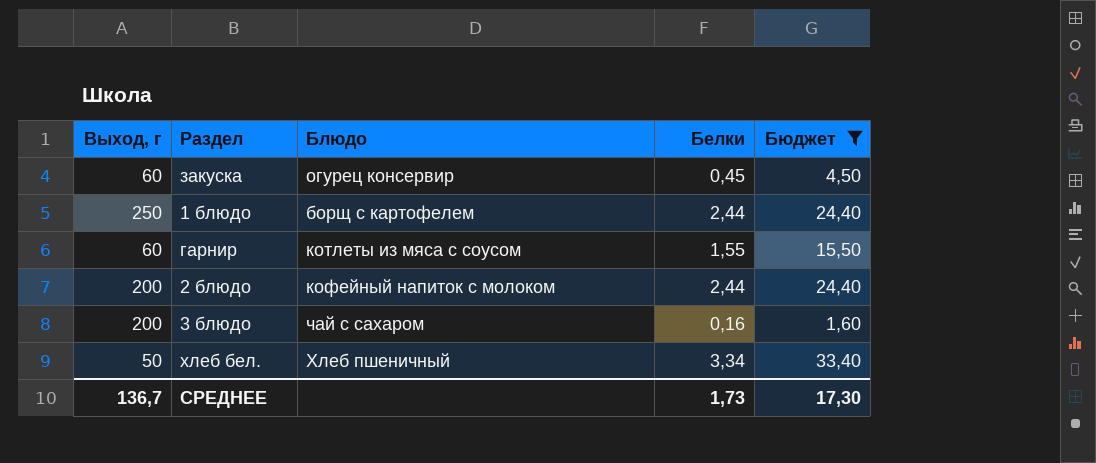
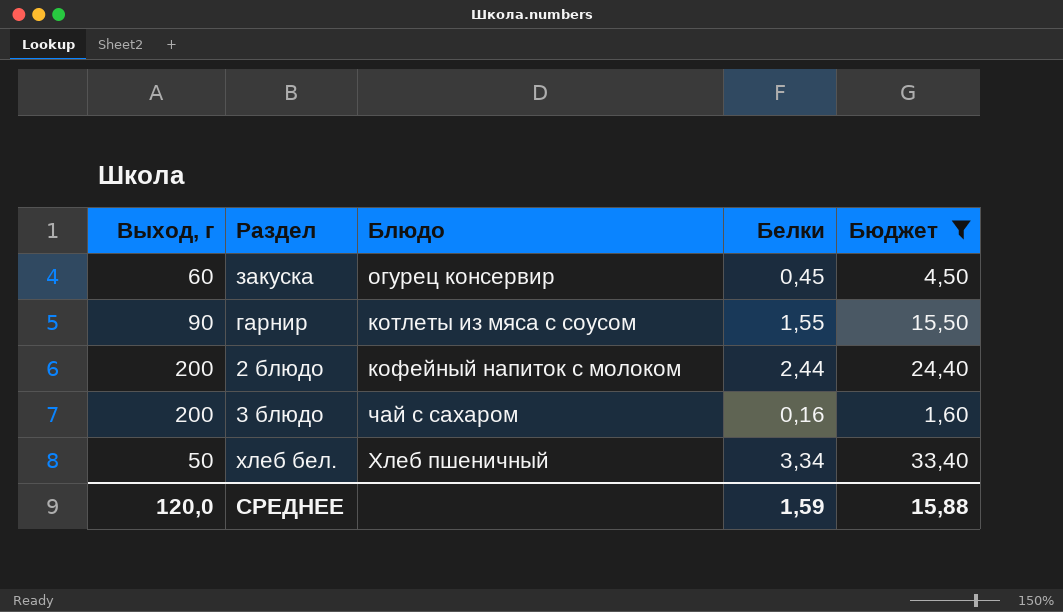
row 1 блюдо: 250 | борщ с картофелем | 2,44 | 24,40 -> none
гарнир | Выход, г: 60 -> 90
СРЕДНЕЕ | Выход, г: 136,7 -> 120,0
СРЕДНЕЕ | Белки: 1,73 -> 1,59
СРЕДНЕЕ | Бюджет: 17,30 -> 15,88

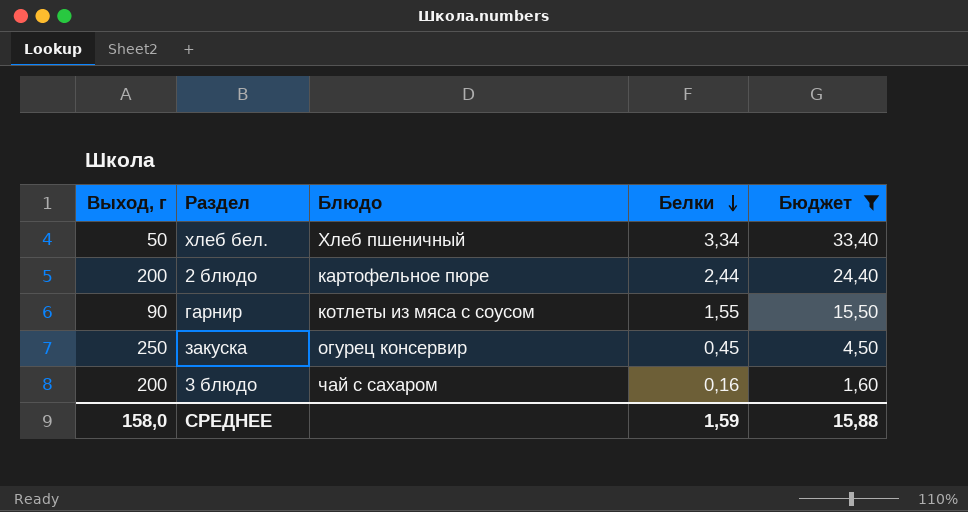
row order: none -> Белки descending
2 блюдо | Блюдо: кофейный напиток с молоком -> картофельное пюре
закуска | Выход, г: 60 -> 250
СРЕДНЕЕ | Выход, г: 120,0 -> 158,0

